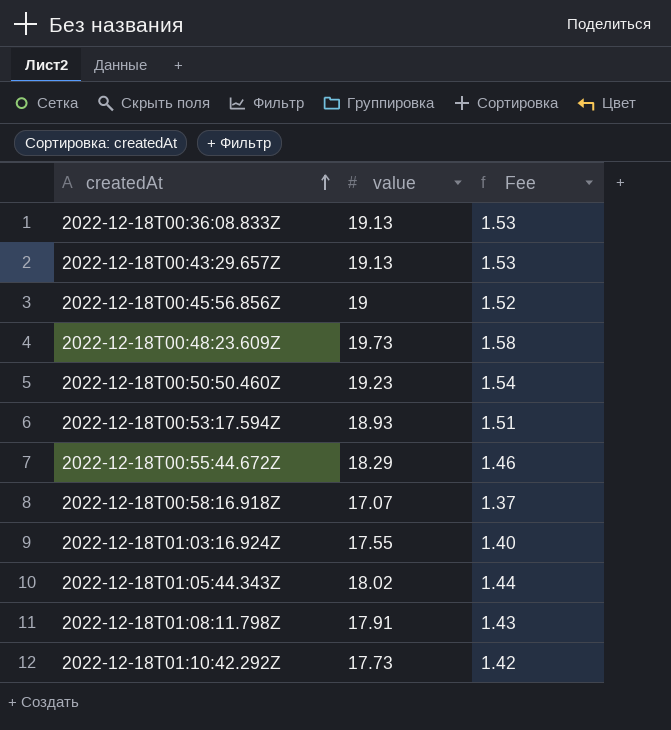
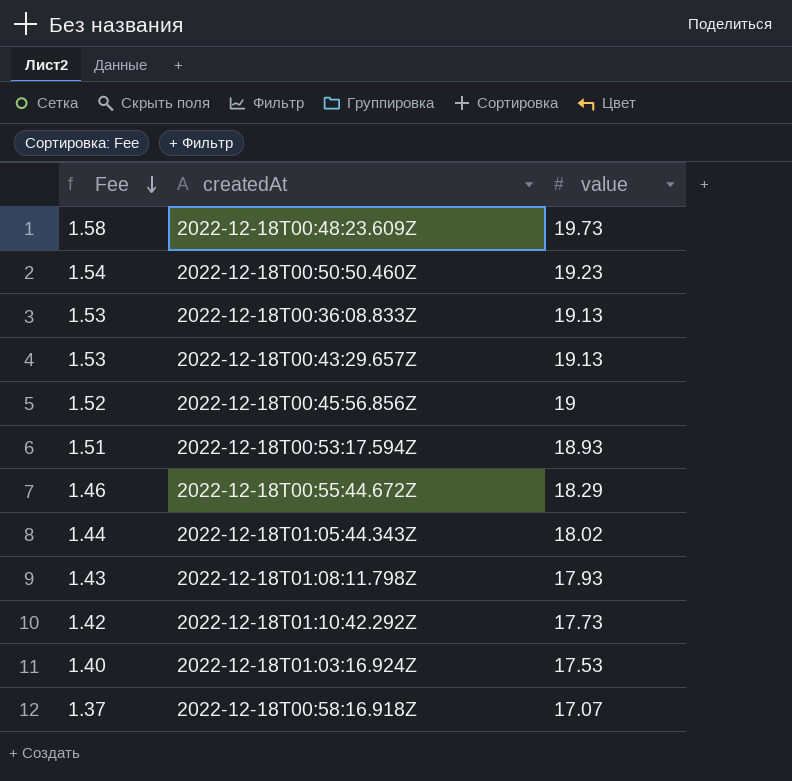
row order: createdAt ascending -> Fee descending
column Fee | position: 3 -> 1
2022-12-18T01:08:11.798Z | value: 17.91 -> 17.93
2022-12-18T01:03:16.924Z | value: 17.55 -> 17.53

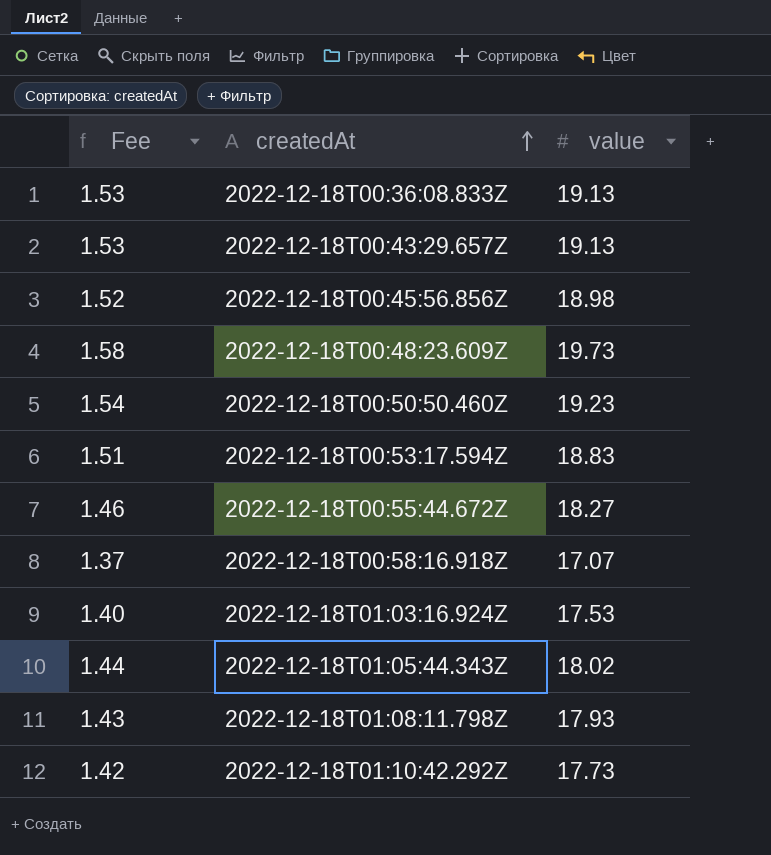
row order: Fee descending -> createdAt ascending
2022-12-18T00:45:56.856Z | value: 19 -> 18.98
2022-12-18T00:53:17.594Z | value: 18.93 -> 18.83
2022-12-18T00:55:44.672Z | value: 18.29 -> 18.27

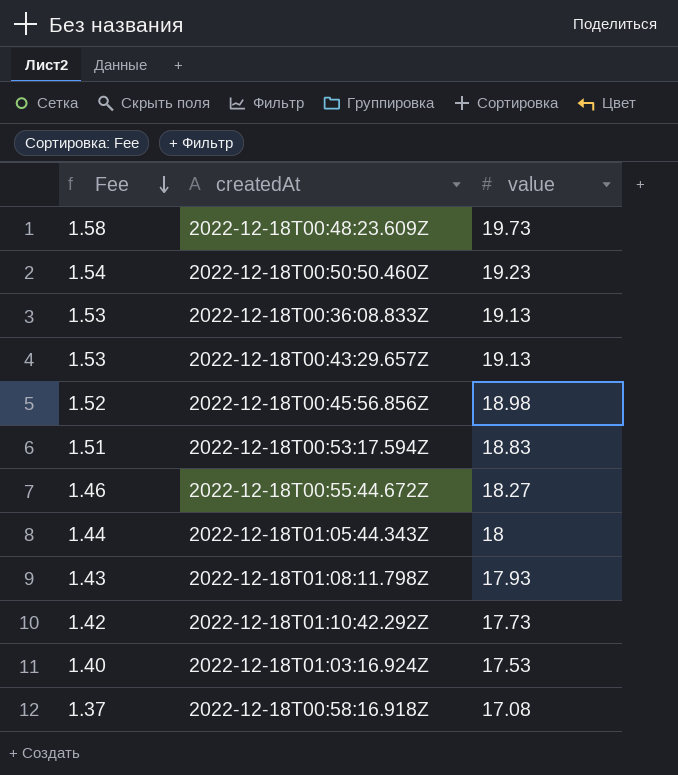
row order: createdAt ascending -> Fee descending
2022-12-18T01:05:44.343Z | value: 18.02 -> 18
2022-12-18T00:58:16.918Z | value: 17.07 -> 17.08

